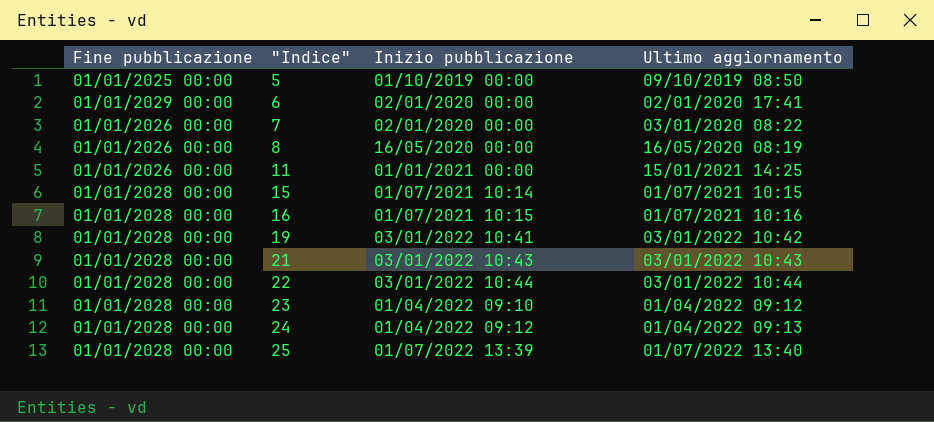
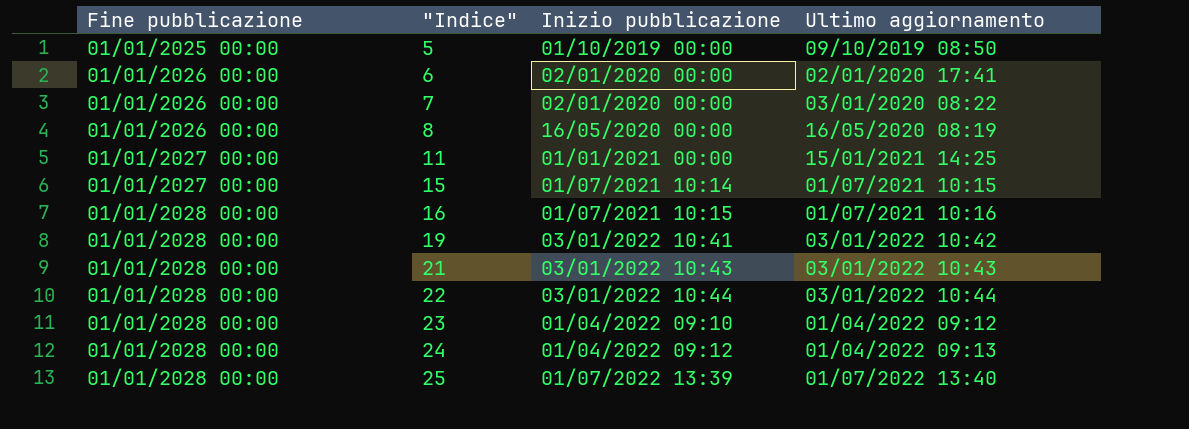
6 | Fine pubblicazione: 01/01/2029 00:00 -> 01/01/2026 00:00
11 | Fine pubblicazione: 01/01/2026 00:00 -> 01/01/2027 00:00
15 | Fine pubblicazione: 01/01/2028 00:00 -> 01/01/2027 00:00

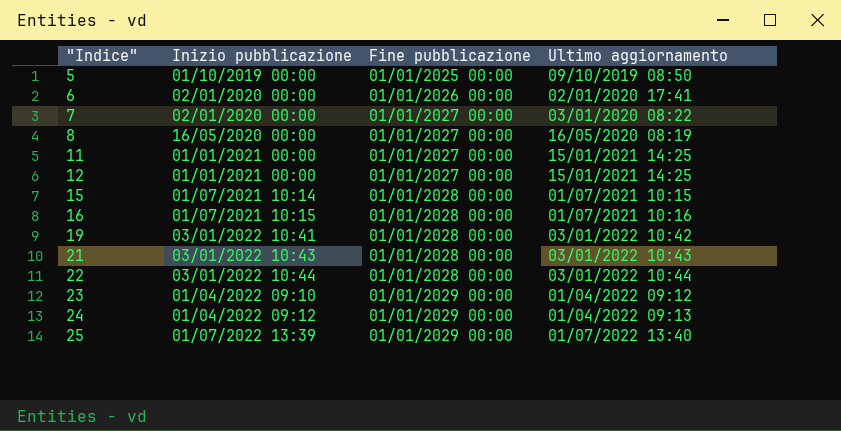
column Fine pubblicazione | position: 1 -> 3
7 | Fine pubblicazione: 01/01/2026 00:00 -> 01/01/2027 00:00
8 | Fine pubblicazione: 01/01/2026 00:00 -> 01/01/2027 00:00
row 12: none -> 01/01/2021 00:00 | 01/01/2027 00:00 | 15/01/2021 14:25
15 | Fine pubblicazione: 01/01/2027 00:00 -> 01/01/2028 00:00
23 | Fine pubblicazione: 01/01/2028 00:00 -> 01/01/2029 00:00
24 | Fine pubblicazione: 01/01/2028 00:00 -> 01/01/2029 00:00
25 | Fine pubblicazione: 01/01/2028 00:00 -> 01/01/2029 00:00

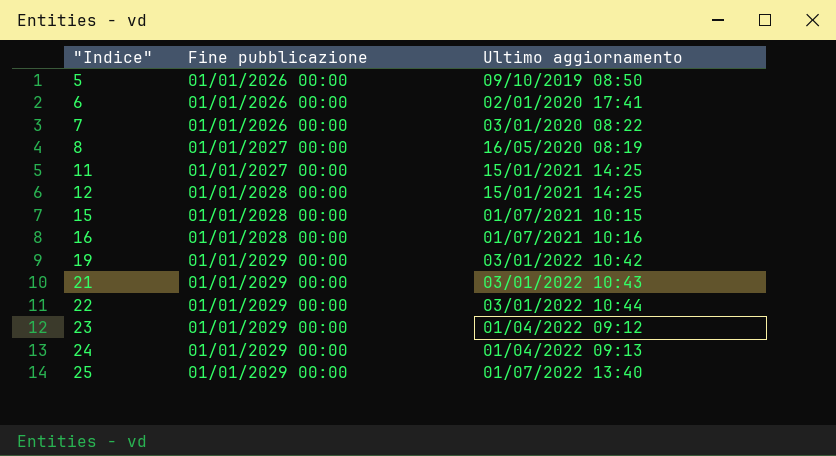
column Inizio pubblicazione | position: 2 -> none
5 | Fine pubblicazione: 01/01/2025 00:00 -> 01/01/2026 00:00
7 | Fine pubblicazione: 01/01/2027 00:00 -> 01/01/2026 00:00
12 | Fine pubblicazione: 01/01/2027 00:00 -> 01/01/2028 00:00
19 | Fine pubblicazione: 01/01/2028 00:00 -> 01/01/2029 00:00
21 | Fine pubblicazione: 01/01/2028 00:00 -> 01/01/2029 00:00
22 | Fine pubblicazione: 01/01/2028 00:00 -> 01/01/2029 00:00

